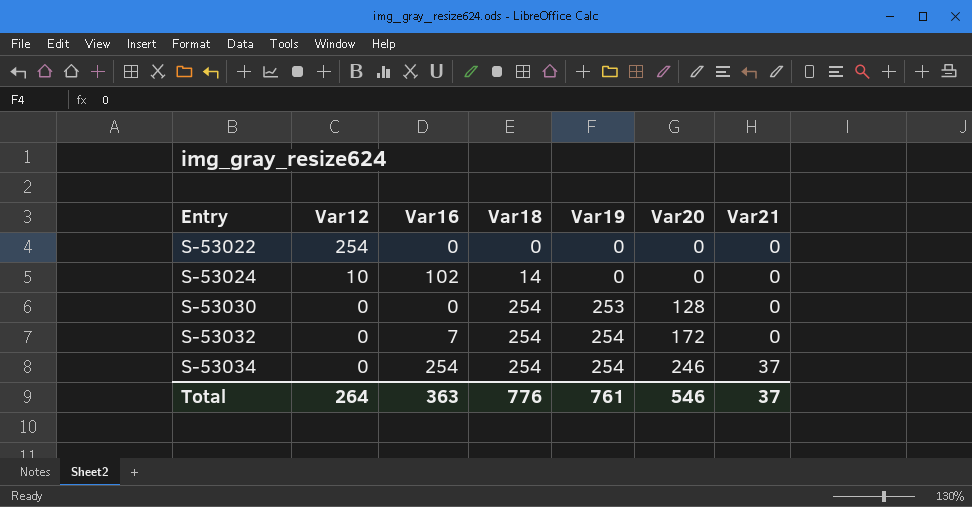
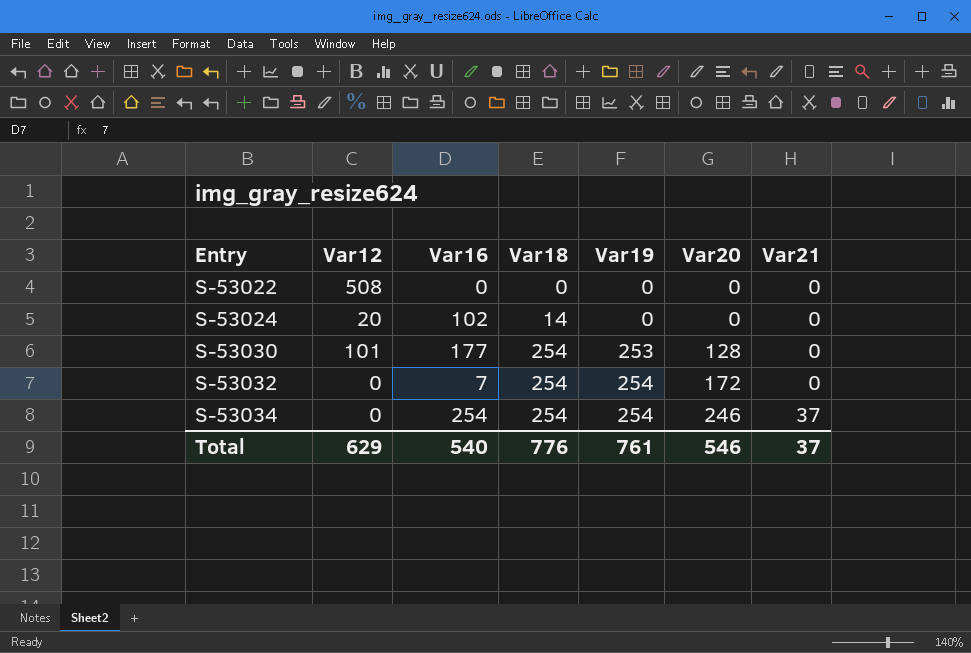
S-53022 | Var12: 254 -> 508
S-53024 | Var12: 10 -> 20
S-53030 | Var12: 0 -> 101
S-53030 | Var16: 0 -> 177
Total | Var12: 264 -> 629
Total | Var16: 363 -> 540

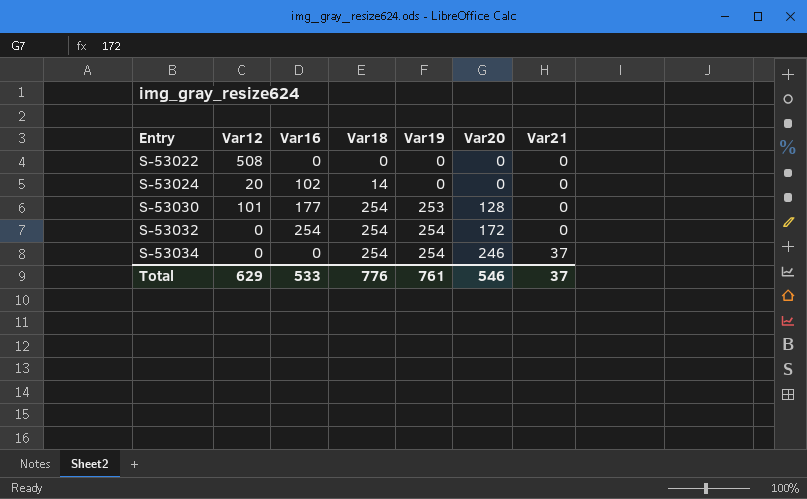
S-53032 | Var16: 7 -> 254
S-53034 | Var16: 254 -> 0
Total | Var16: 540 -> 533

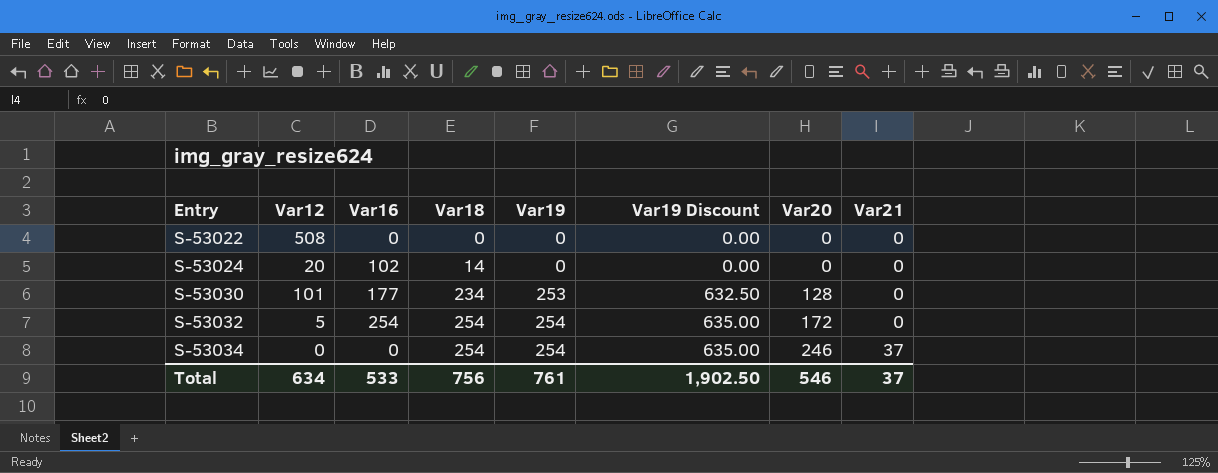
column Var19 Discount | formula: none -> [Var19] * 2.5
S-53030 | Var18: 254 -> 234
S-53032 | Var12: 0 -> 5
Total | Var12: 629 -> 634
Total | Var18: 776 -> 756

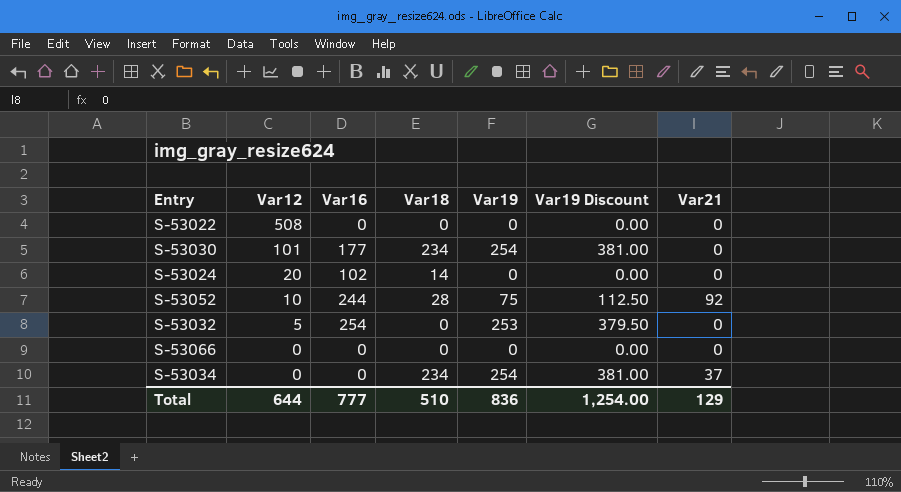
row order: Entry ascending -> Var12 descending
column Var20 | position: 7 -> none
column Var19 Discount | formula: [Var19] * 2.5 -> [Var19] * 1.5
S-53030 | Var19: 253 -> 254
row S-53052: none -> 10 | 244 | 28 | 75 | 112.50 | 92
S-53032 | Var18: 254 -> 0
S-53032 | Var19: 254 -> 253
row S-53066: none -> 0 | 0 | 0 | 0 | 0.00 | 0
S-53034 | Var18: 254 -> 234
Total | Var12: 634 -> 644
Total | Var16: 533 -> 777
Total | Var18: 756 -> 510
Total | Var19: 761 -> 836
Total | Var19 Discount: 1,902.50 -> 1,254.00
Total | Var21: 37 -> 129

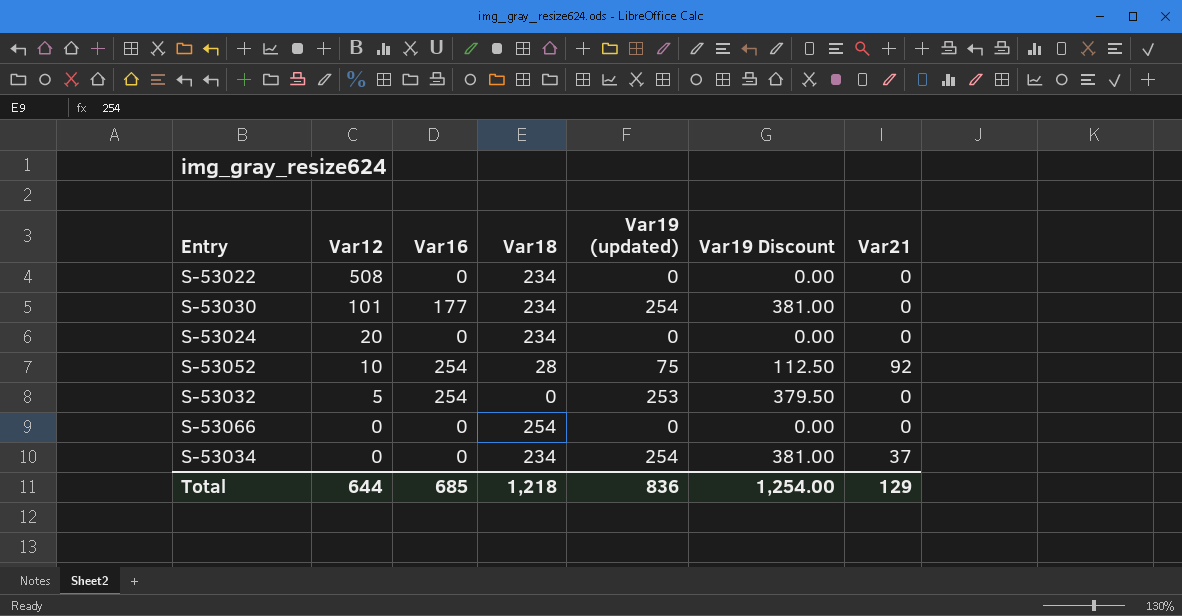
column name: Var19 -> Var19 (updated)
S-53022 | Var18: 0 -> 234
S-53024 | Var16: 102 -> 0
S-53024 | Var18: 14 -> 234
S-53052 | Var16: 244 -> 254
S-53066 | Var18: 0 -> 254
Total | Var16: 777 -> 685
Total | Var18: 510 -> 1,218

